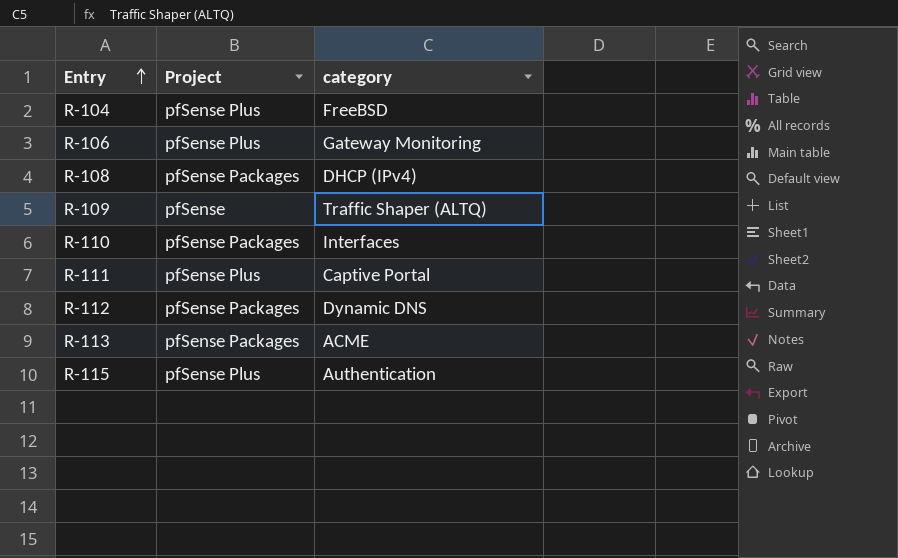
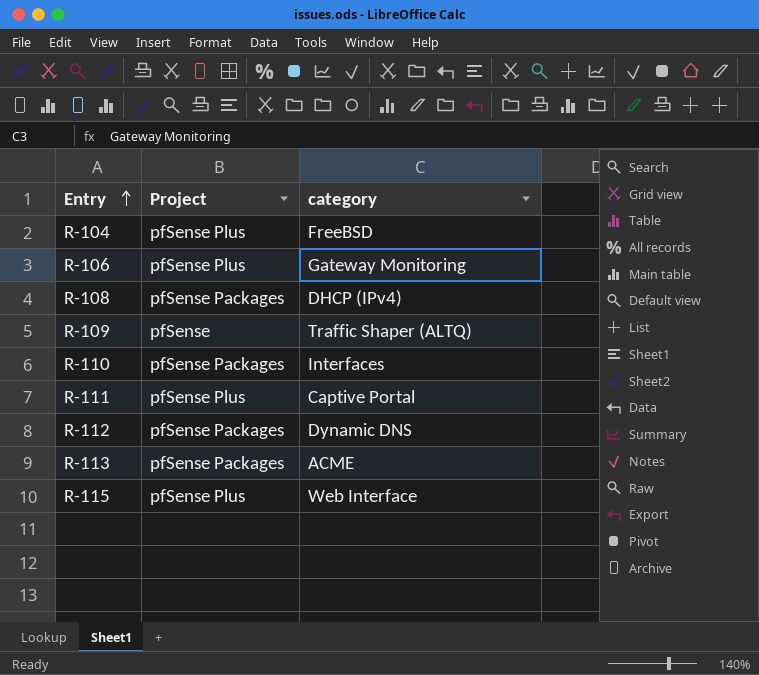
R-115 | category: Authentication -> Web Interface

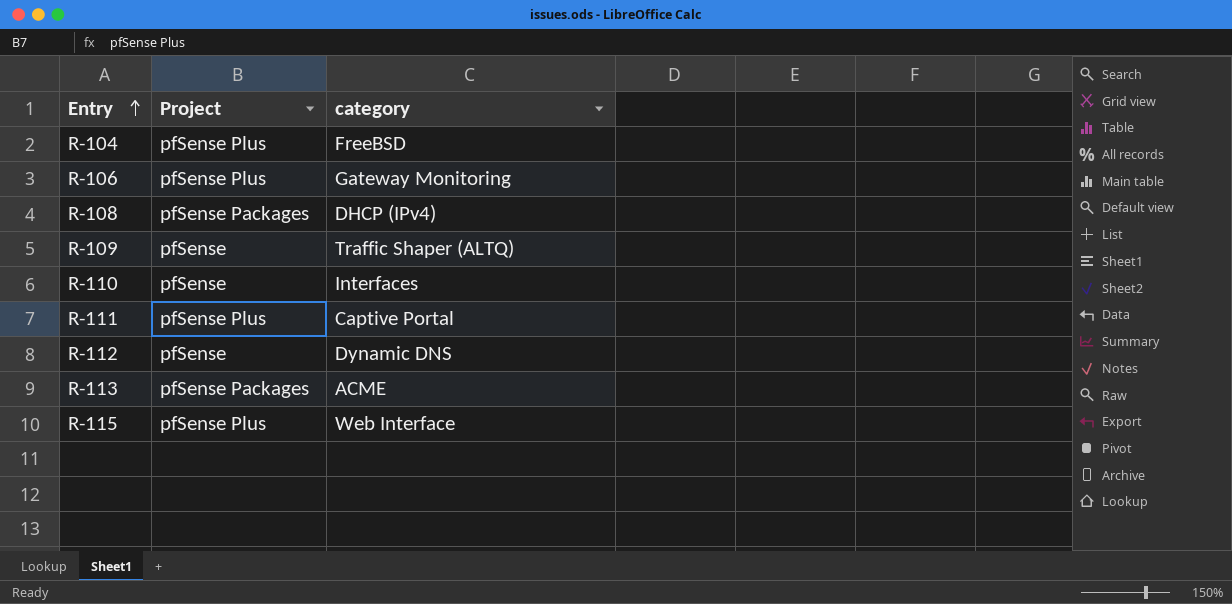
R-110 | Project: pfSense Packages -> pfSense
R-112 | Project: pfSense Packages -> pfSense

